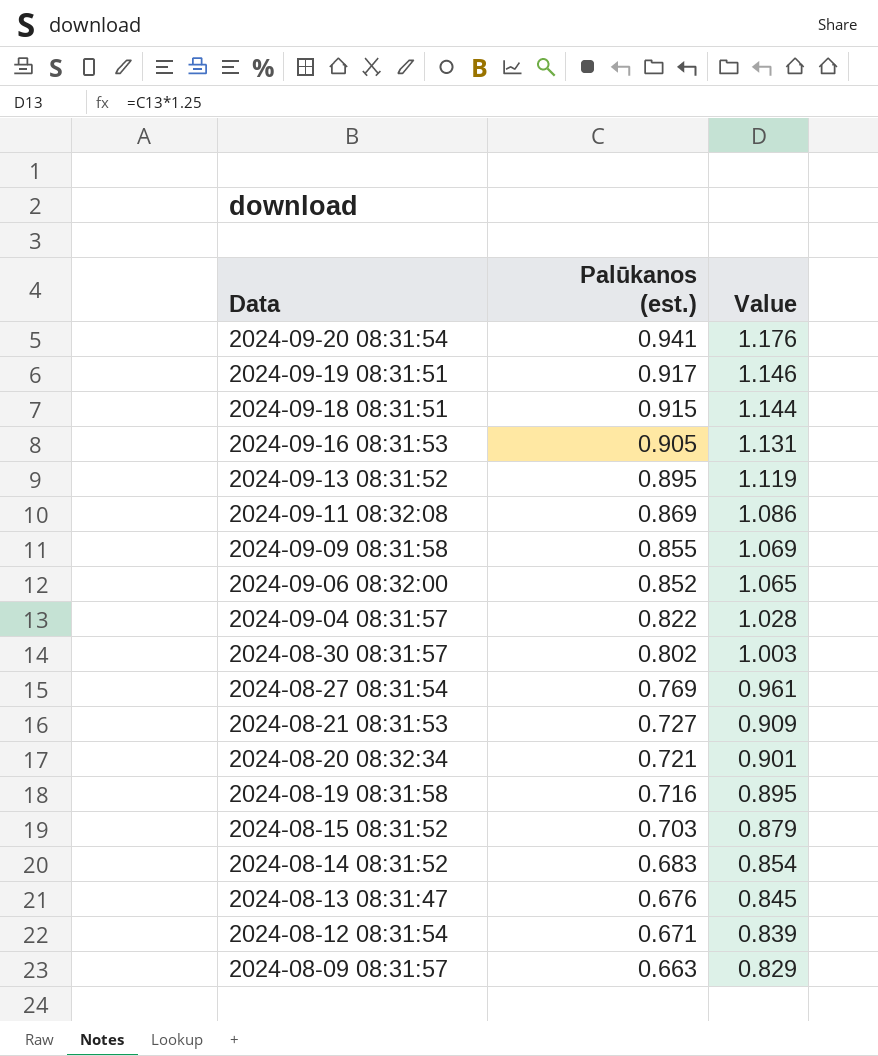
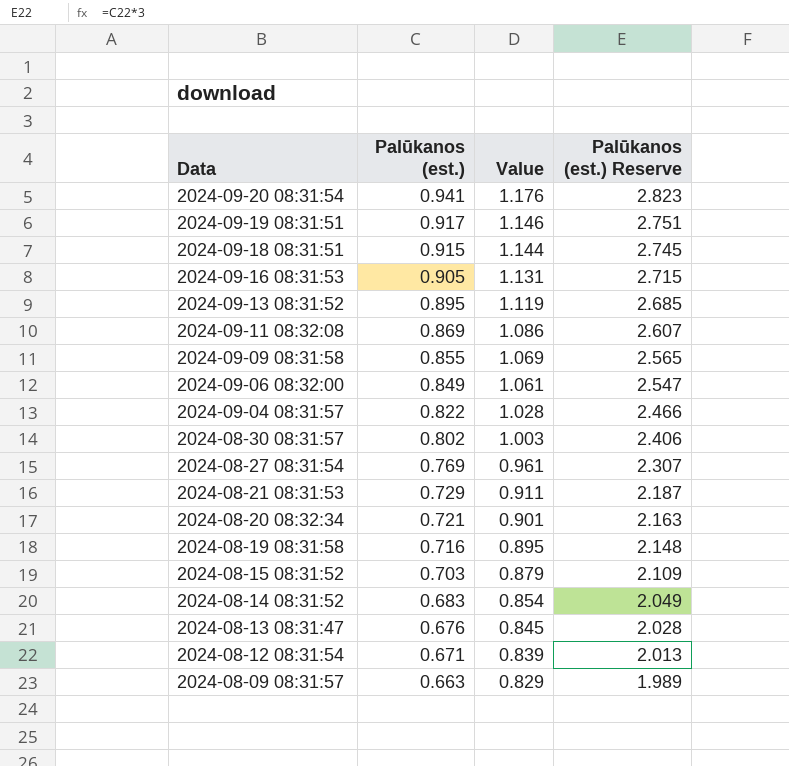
column Palūkanos (est.) Reserve | formula: none -> [Palūkanos (est.)] * 3
2024-09-06 08:32:00 | Palūkanos (est.): 0.852 -> 0.849
2024-09-06 08:32:00 | Value: 1.065 -> 1.061
2024-08-21 08:31:53 | Palūkanos (est.): 0.727 -> 0.729
2024-08-21 08:31:53 | Value: 0.909 -> 0.911

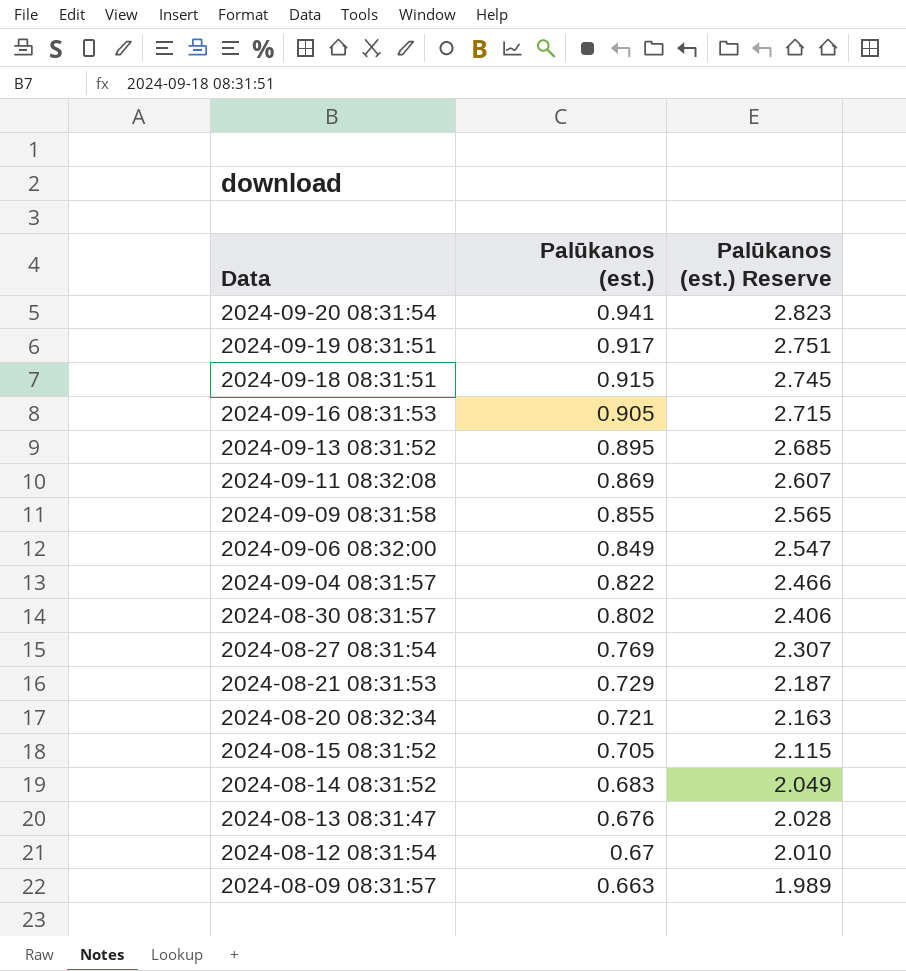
column Value | formula: [Palūkanos (est.)] * 1.25 -> none
row 2024-08-19 08:31:58: 0.716 | 0.895 | 2.148 -> none
2024-08-15 08:31:52 | Palūkanos (est.): 0.703 -> 0.705
2024-08-15 08:31:52 | Palūkanos (est.) Reserve: 2.109 -> 2.115
2024-08-12 08:31:54 | Palūkanos (est.): 0.671 -> 0.67
2024-08-12 08:31:54 | Palūkanos (est.) Reserve: 2.013 -> 2.010

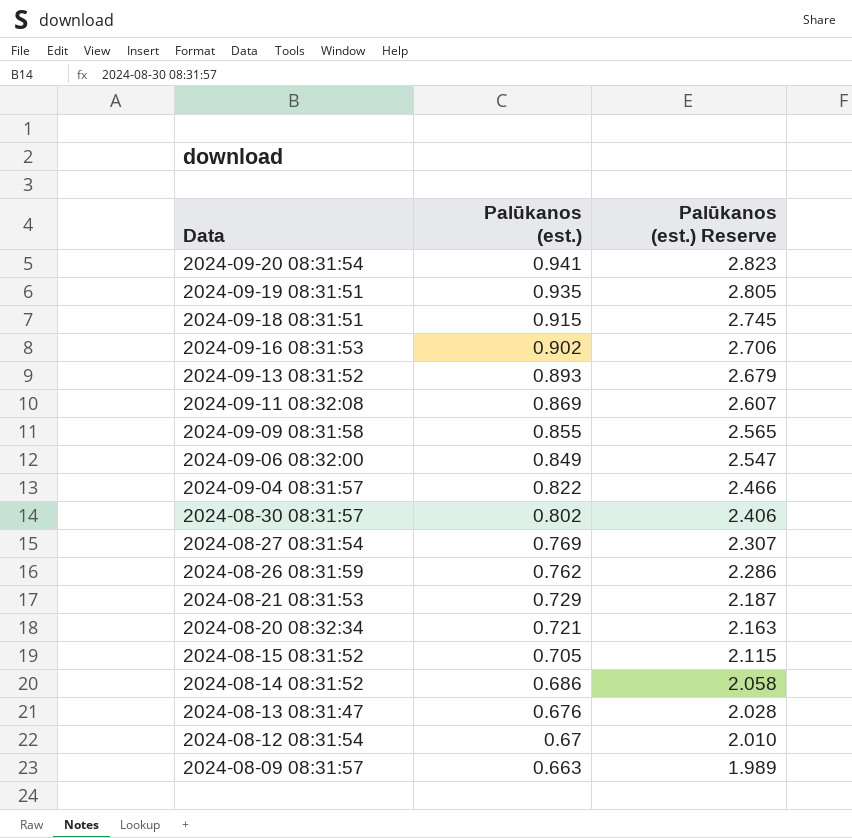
2024-09-19 08:31:51 | Palūkanos (est.): 0.917 -> 0.935
2024-09-19 08:31:51 | Palūkanos (est.) Reserve: 2.751 -> 2.805
2024-09-16 08:31:53 | Palūkanos (est.): 0.905 -> 0.902
2024-09-16 08:31:53 | Palūkanos (est.) Reserve: 2.715 -> 2.706
2024-09-13 08:31:52 | Palūkanos (est.): 0.895 -> 0.893
2024-09-13 08:31:52 | Palūkanos (est.) Reserve: 2.685 -> 2.679
row 2024-08-26 08:31:59: none -> 0.762 | 2.286
2024-08-14 08:31:52 | Palūkanos (est.): 0.683 -> 0.686
2024-08-14 08:31:52 | Palūkanos (est.) Reserve: 2.049 -> 2.058

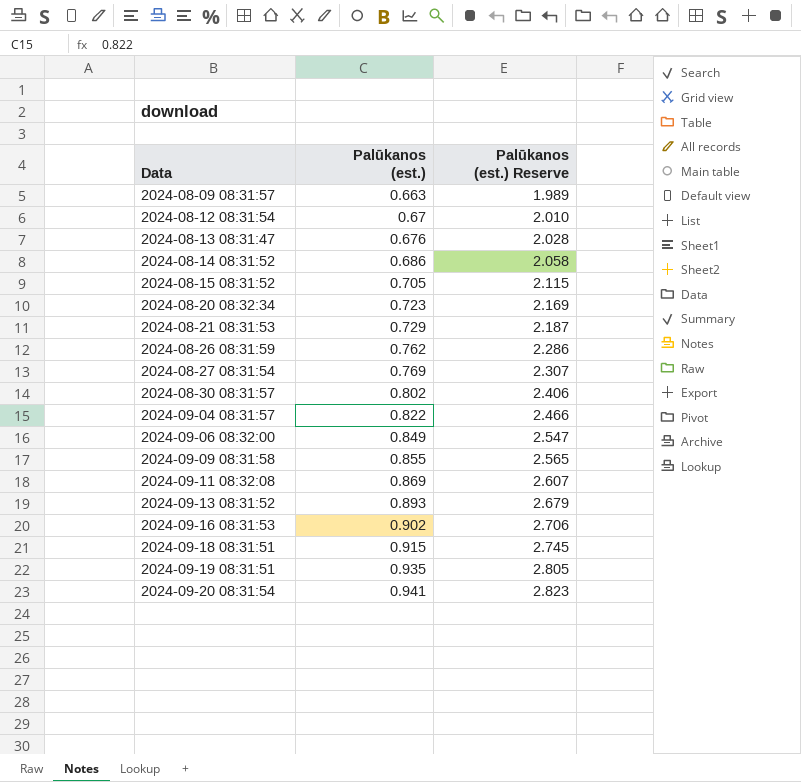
row order: Data descending -> Data ascending
2024-08-20 08:32:34 | Palūkanos (est.): 0.721 -> 0.723
2024-08-20 08:32:34 | Palūkanos (est.) Reserve: 2.163 -> 2.169

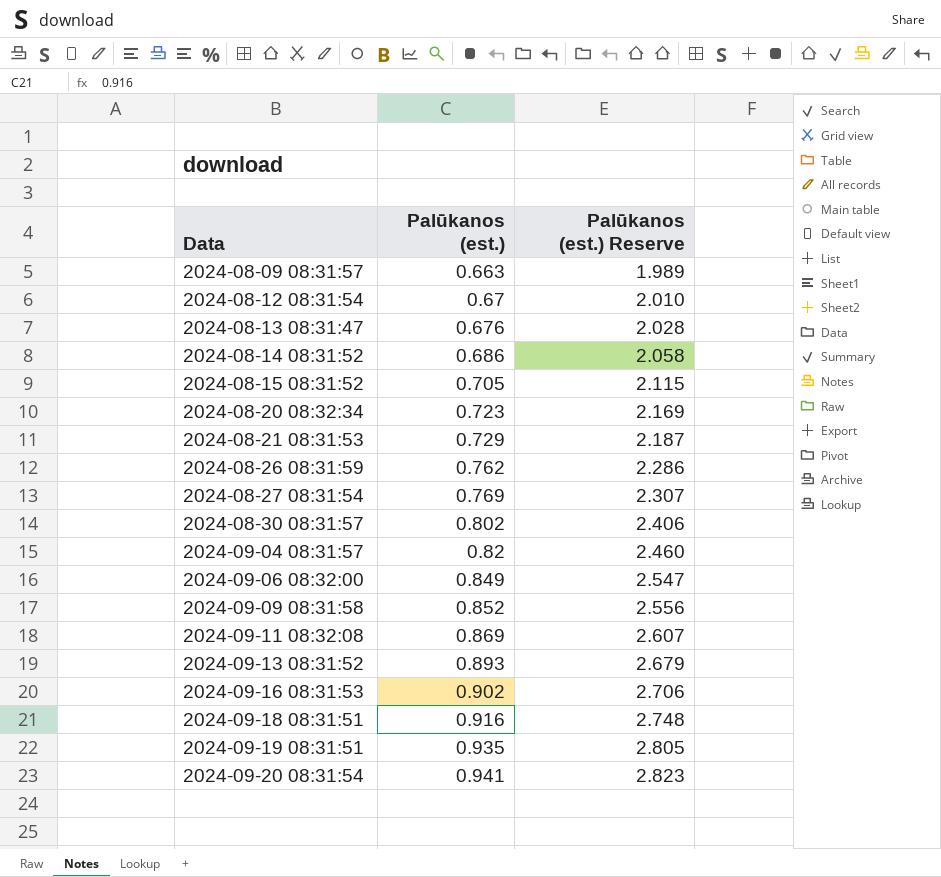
2024-09-04 08:31:57 | Palūkanos (est.): 0.822 -> 0.82
2024-09-04 08:31:57 | Palūkanos (est.) Reserve: 2.466 -> 2.460
2024-09-09 08:31:58 | Palūkanos (est.): 0.855 -> 0.852
2024-09-09 08:31:58 | Palūkanos (est.) Reserve: 2.565 -> 2.556
2024-09-18 08:31:51 | Palūkanos (est.): 0.915 -> 0.916
2024-09-18 08:31:51 | Palūkanos (est.) Reserve: 2.745 -> 2.748

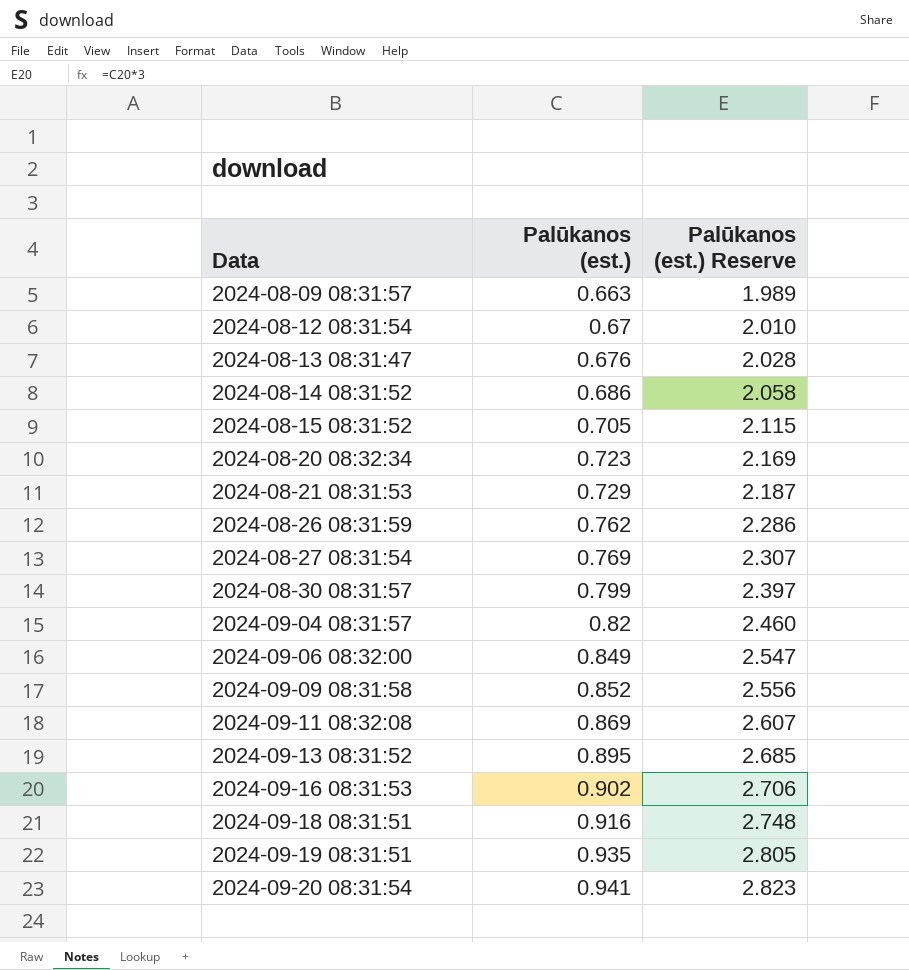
2024-08-30 08:31:57 | Palūkanos (est.): 0.802 -> 0.799
2024-08-30 08:31:57 | Palūkanos (est.) Reserve: 2.406 -> 2.397
2024-09-13 08:31:52 | Palūkanos (est.): 0.893 -> 0.895
2024-09-13 08:31:52 | Palūkanos (est.) Reserve: 2.679 -> 2.685

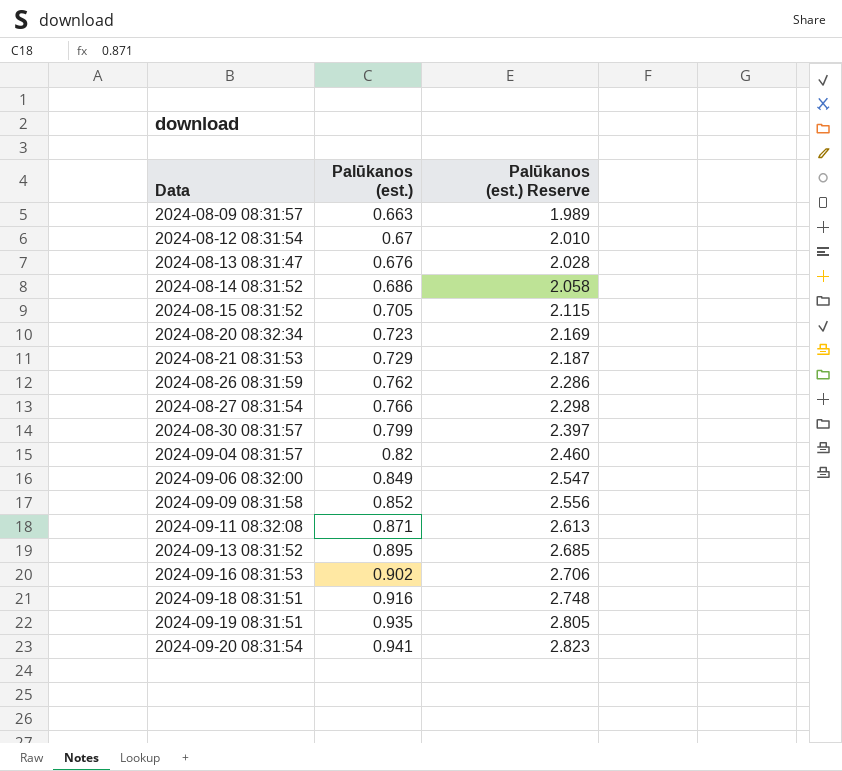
2024-08-27 08:31:54 | Palūkanos (est.): 0.769 -> 0.766
2024-08-27 08:31:54 | Palūkanos (est.) Reserve: 2.307 -> 2.298
2024-09-11 08:32:08 | Palūkanos (est.): 0.869 -> 0.871
2024-09-11 08:32:08 | Palūkanos (est.) Reserve: 2.607 -> 2.613

